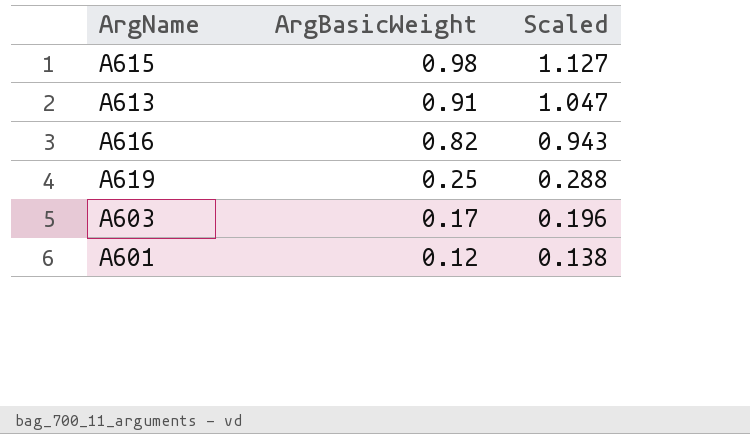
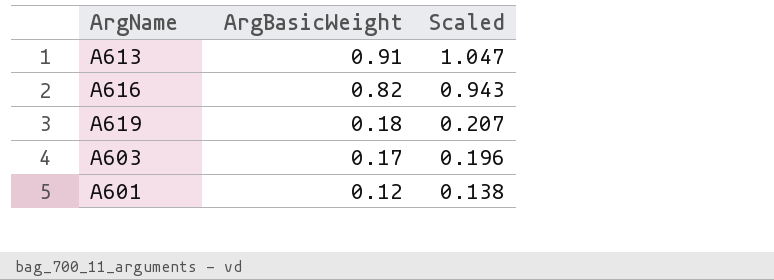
row A615: 0.98 | 1.127 -> none
A619 | ArgBasicWeight: 0.25 -> 0.18
A619 | Scaled: 0.288 -> 0.207

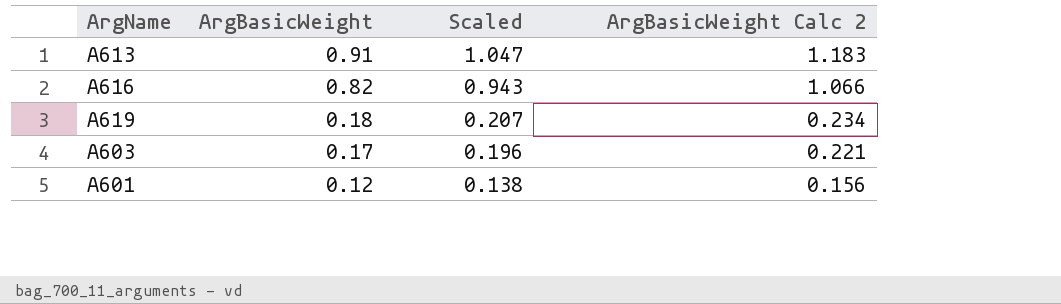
column ArgBasicWeight Calc 2 | formula: none -> [ArgBasicWeight] * 1.3

